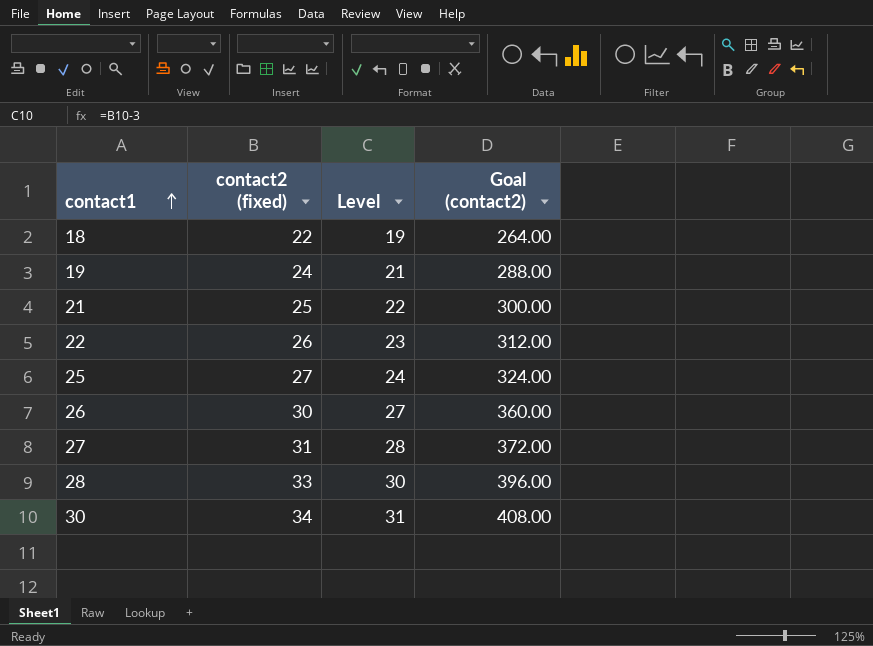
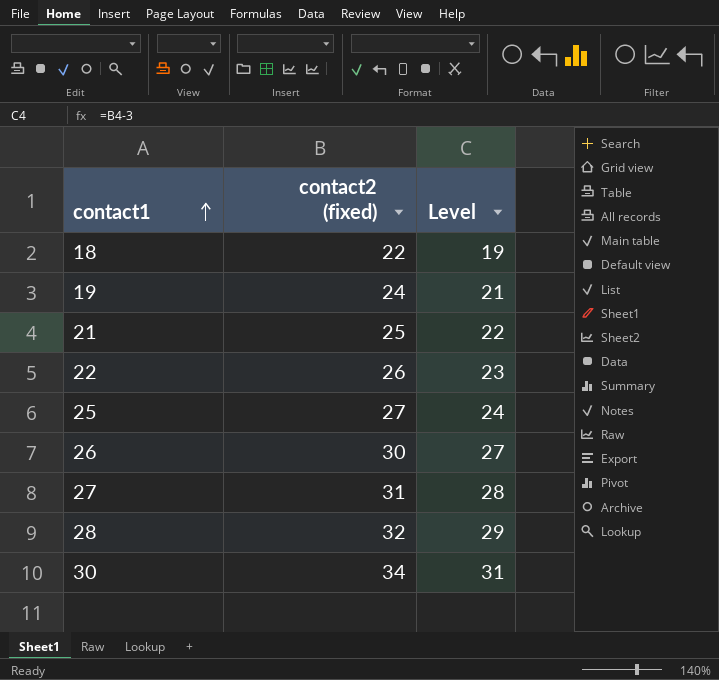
column Goal (contact2) | formula: [contact2 (fixed)] * 12 -> none
28 | contact2 (fixed): 33 -> 32
28 | Level: 30 -> 29

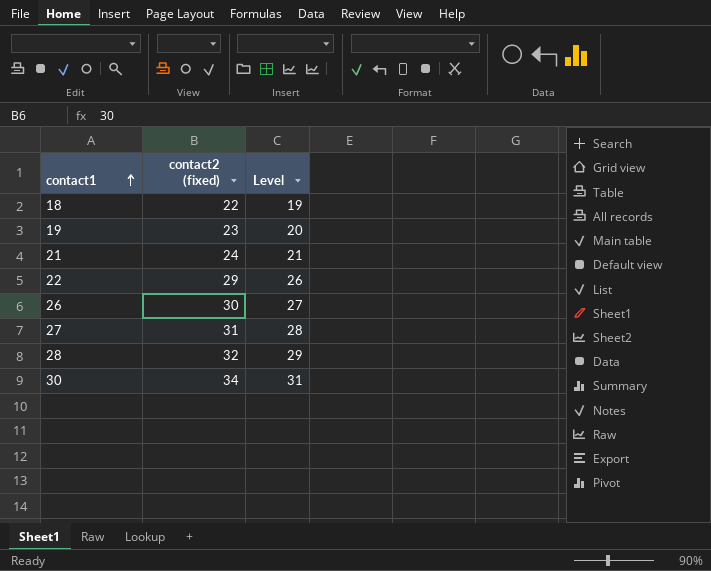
row 25: 27 | 24 -> none
19 | contact2 (fixed): 24 -> 23
19 | Level: 21 -> 20
21 | contact2 (fixed): 25 -> 24
21 | Level: 22 -> 21
22 | contact2 (fixed): 26 -> 29
22 | Level: 23 -> 26

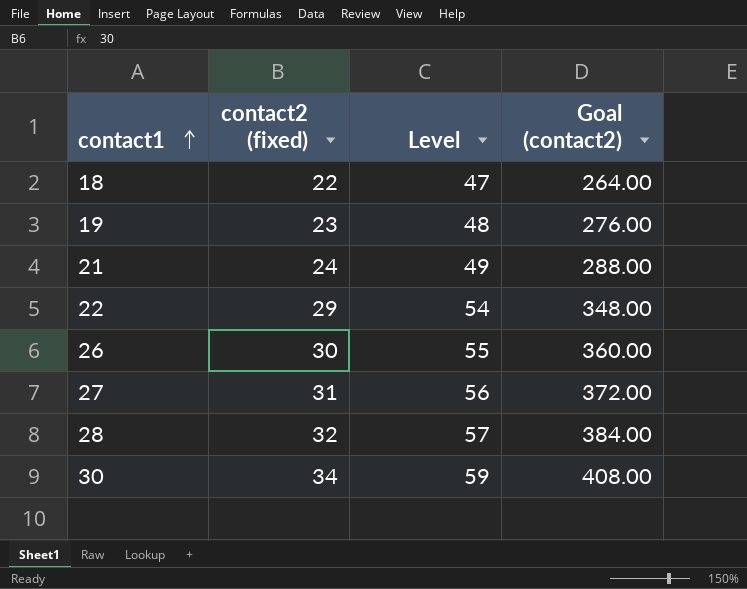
column Level | formula: [contact2 (fixed)] - 3 -> [contact2 (fixed)] + 25
column Goal (contact2) | formula: none -> [contact2 (fixed)] * 12

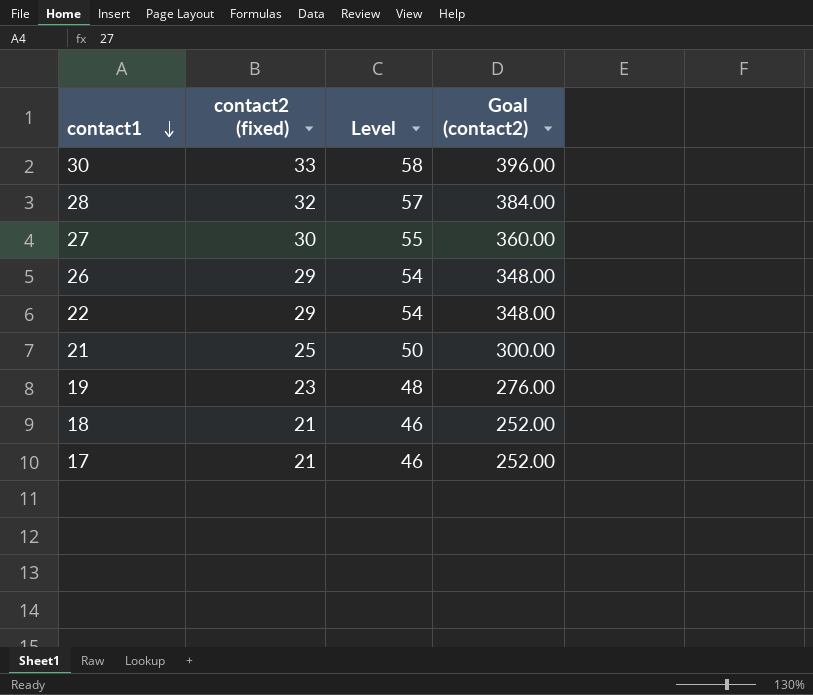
row order: contact1 ascending -> contact1 descending
30 | contact2 (fixed): 34 -> 33
30 | Level: 59 -> 58
30 | Goal (contact2): 408.00 -> 396.00
27 | contact2 (fixed): 31 -> 30
27 | Level: 56 -> 55
27 | Goal (contact2): 372.00 -> 360.00
26 | contact2 (fixed): 30 -> 29
26 | Level: 55 -> 54
26 | Goal (contact2): 360.00 -> 348.00
21 | contact2 (fixed): 24 -> 25
21 | Level: 49 -> 50
21 | Goal (contact2): 288.00 -> 300.00
18 | contact2 (fixed): 22 -> 21
18 | Level: 47 -> 46
18 | Goal (contact2): 264.00 -> 252.00
row 17: none -> 21 | 46 | 252.00

